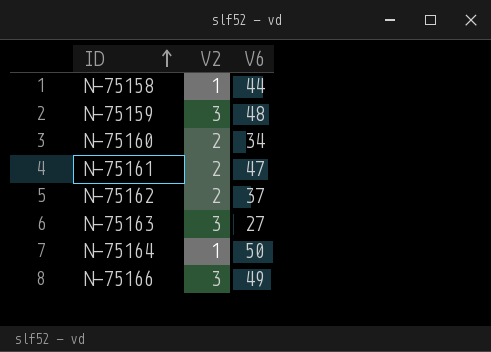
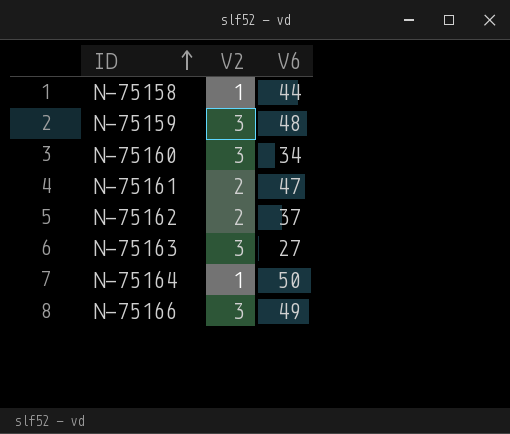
N-75160 | V2: 2 -> 3

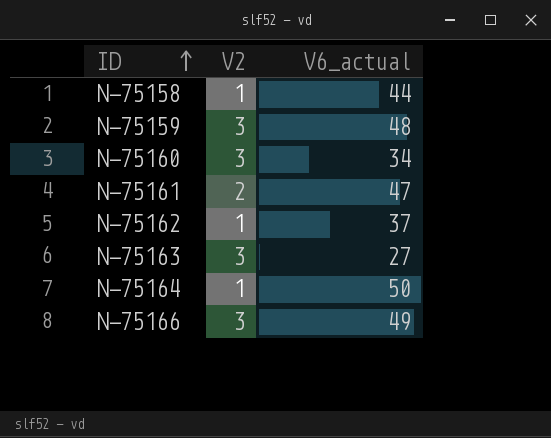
column name: V6 -> V6_actual
N-75162 | V2: 2 -> 1

